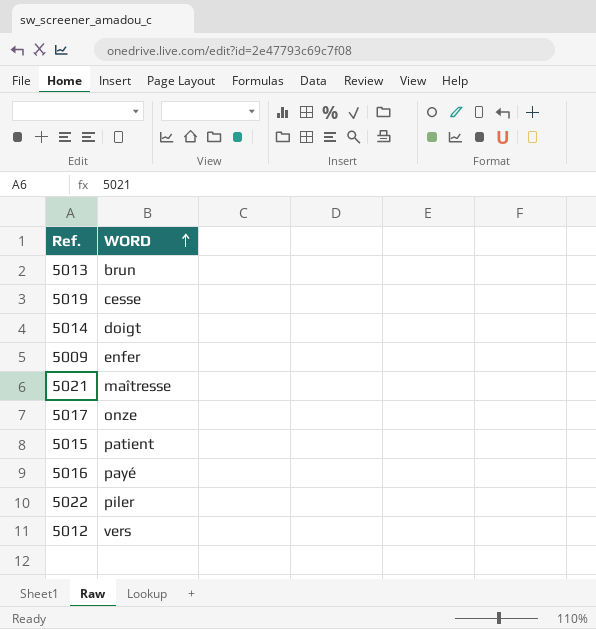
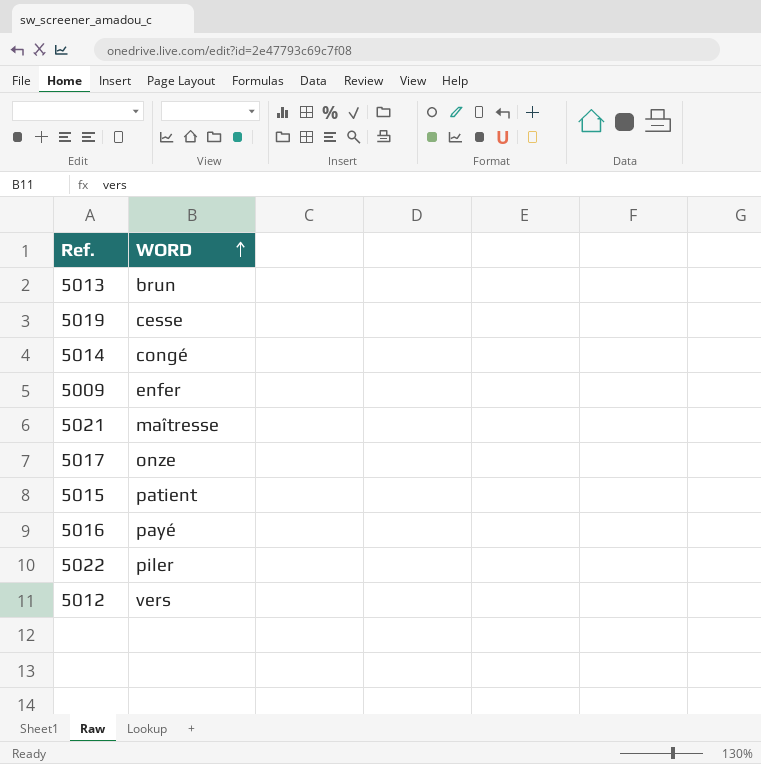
5014 | WORD: doigt -> congé

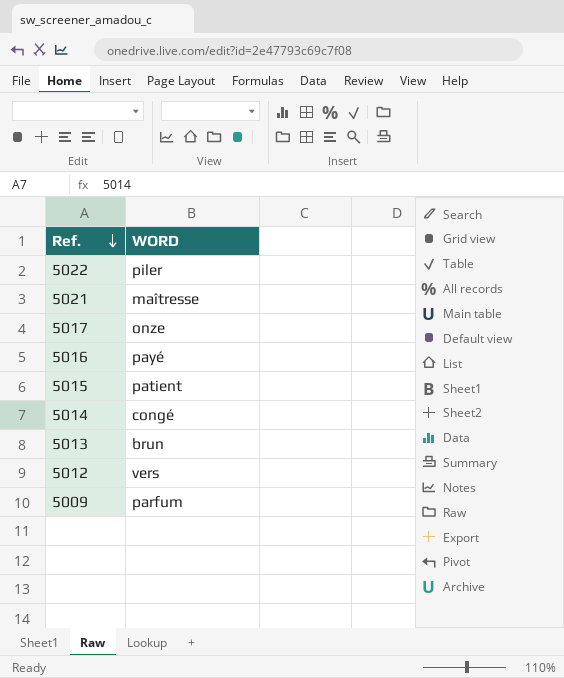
row order: WORD ascending -> Ref. descending
row 5019: cesse -> none
5009 | WORD: enfer -> parfum

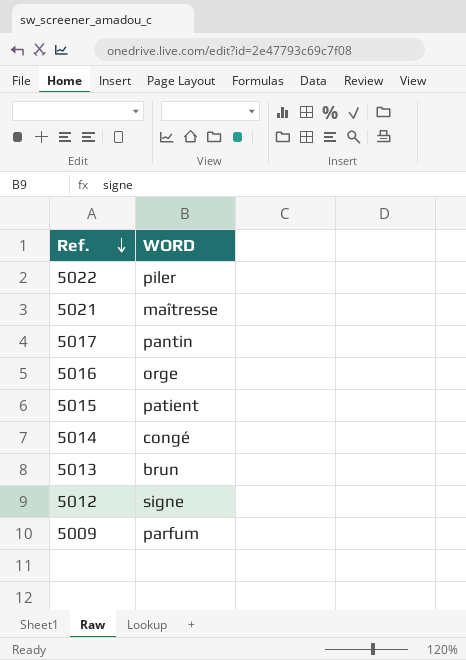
5017 | WORD: onze -> pantin
5016 | WORD: payé -> orge
5012 | WORD: vers -> signe

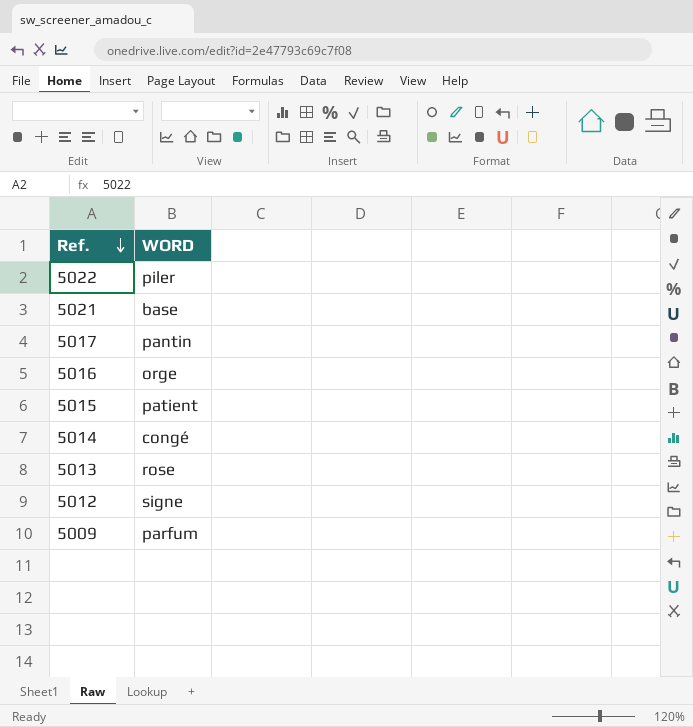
5021 | WORD: maîtresse -> base
5013 | WORD: brun -> rose

